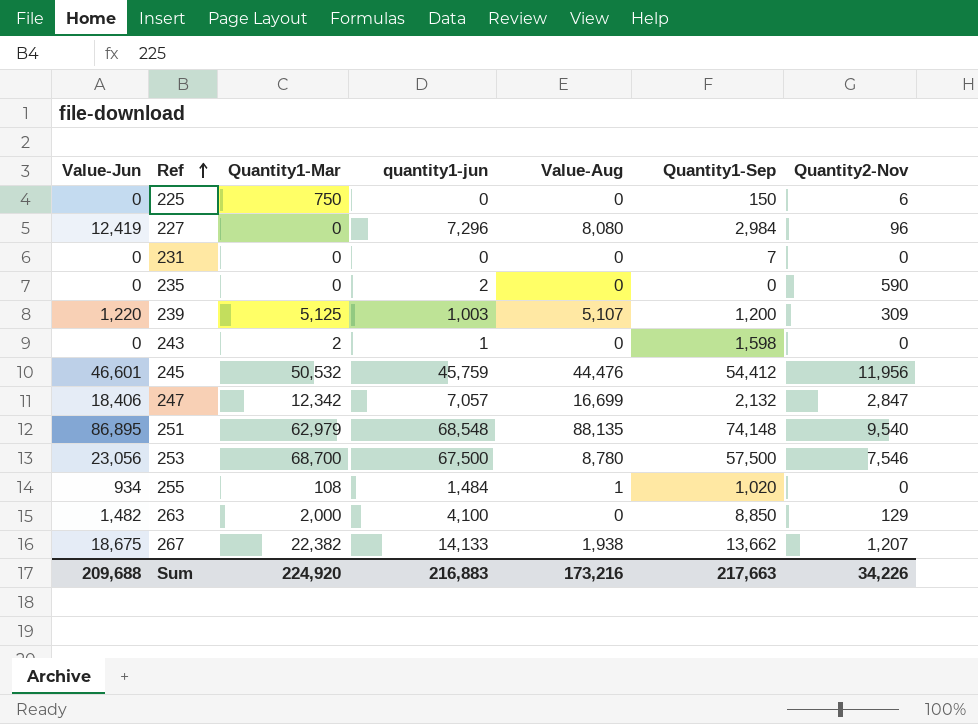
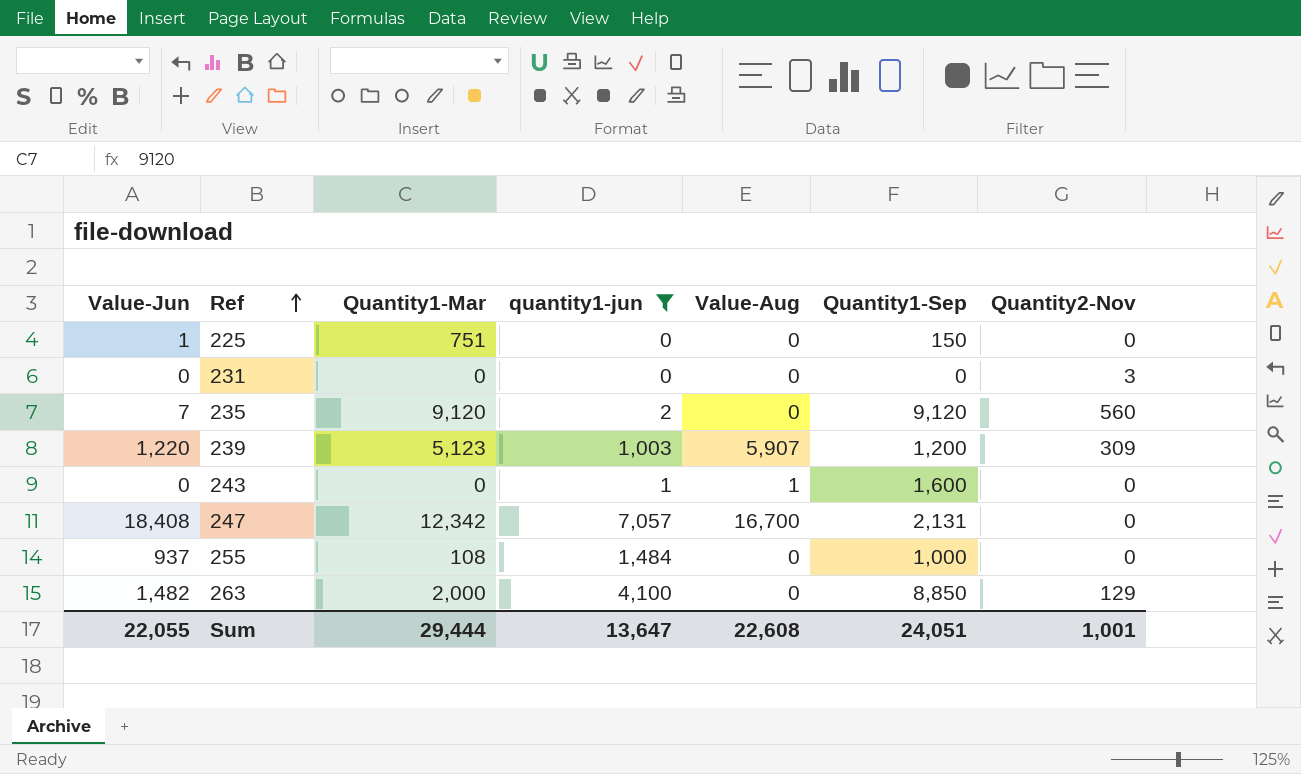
filter: none -> quantity1-jun <= 7,057
225 | Value-Jun: 0 -> 1
225 | Quantity1-Mar: 750 -> 751
225 | Quantity2-Nov: 6 -> 0
231 | Quantity1-Sep: 7 -> 0
231 | Quantity2-Nov: 0 -> 3
235 | Value-Jun: 0 -> 7
235 | Quantity1-Mar: 0 -> 9,120
235 | Quantity1-Sep: 0 -> 9,120
235 | Quantity2-Nov: 590 -> 560
239 | Quantity1-Mar: 5,125 -> 5,123
239 | Value-Aug: 5,107 -> 5,907
243 | Quantity1-Mar: 2 -> 0
243 | Value-Aug: 0 -> 1
243 | Quantity1-Sep: 1,598 -> 1,600
247 | Value-Jun: 18,406 -> 18,408
247 | Value-Aug: 16,699 -> 16,700
247 | Quantity1-Sep: 2,132 -> 2,131
247 | Quantity2-Nov: 2,847 -> 0
255 | Value-Jun: 934 -> 937
255 | Value-Aug: 1 -> 0
255 | Quantity1-Sep: 1,020 -> 1,000
Sum | Value-Jun: 209,688 -> 22,055
Sum | Quantity1-Mar: 224,920 -> 29,444
Sum | quantity1-jun: 216,883 -> 13,647
Sum | Value-Aug: 173,216 -> 22,608
Sum | Quantity1-Sep: 217,663 -> 24,051
Sum | Quantity2-Nov: 34,226 -> 1,001

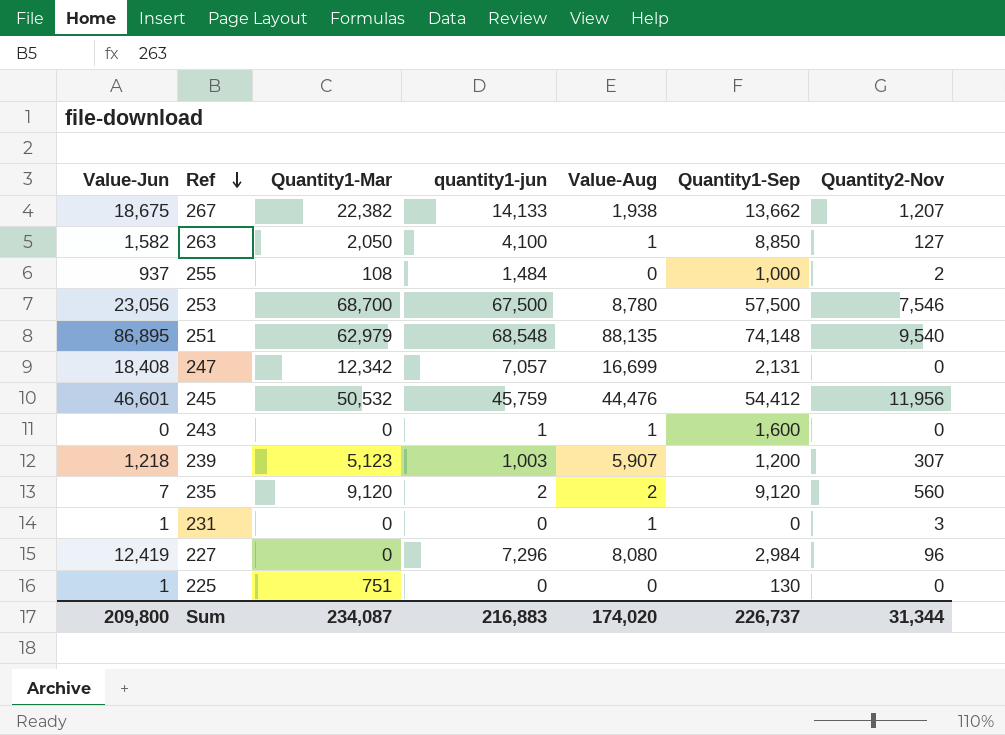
filter: quantity1-jun <= 7,057 -> none
row order: Ref ascending -> Ref descending
263 | Value-Jun: 1,482 -> 1,582
263 | Quantity1-Mar: 2,000 -> 2,050
263 | Value-Aug: 0 -> 1
263 | Quantity2-Nov: 129 -> 127
255 | Quantity2-Nov: 0 -> 2
247 | Value-Aug: 16,700 -> 16,699
239 | Value-Jun: 1,220 -> 1,218
239 | Quantity2-Nov: 309 -> 307
235 | Value-Aug: 0 -> 2
231 | Value-Jun: 0 -> 1
231 | Value-Aug: 0 -> 1
225 | Quantity1-Sep: 150 -> 130
Sum | Value-Jun: 22,055 -> 209,800
Sum | Quantity1-Mar: 29,444 -> 234,087
Sum | quantity1-jun: 13,647 -> 216,883
Sum | Value-Aug: 22,608 -> 174,020
Sum | Quantity1-Sep: 24,051 -> 226,737
Sum | Quantity2-Nov: 1,001 -> 31,344

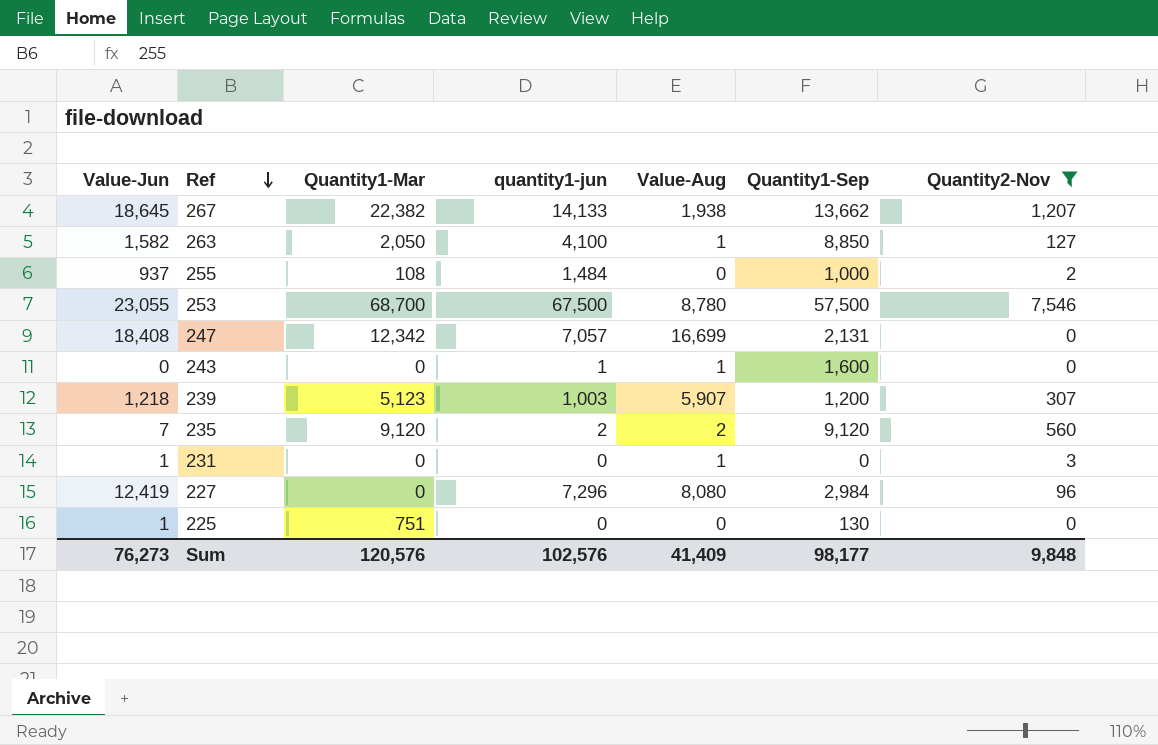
filter: none -> Quantity2-Nov <= 7,546
267 | Value-Jun: 18,675 -> 18,645
253 | Value-Jun: 23,056 -> 23,055
Sum | Value-Jun: 209,800 -> 76,273
Sum | Quantity1-Mar: 234,087 -> 120,576
Sum | quantity1-jun: 216,883 -> 102,576
Sum | Value-Aug: 174,020 -> 41,409
Sum | Quantity1-Sep: 226,737 -> 98,177
Sum | Quantity2-Nov: 31,344 -> 9,848

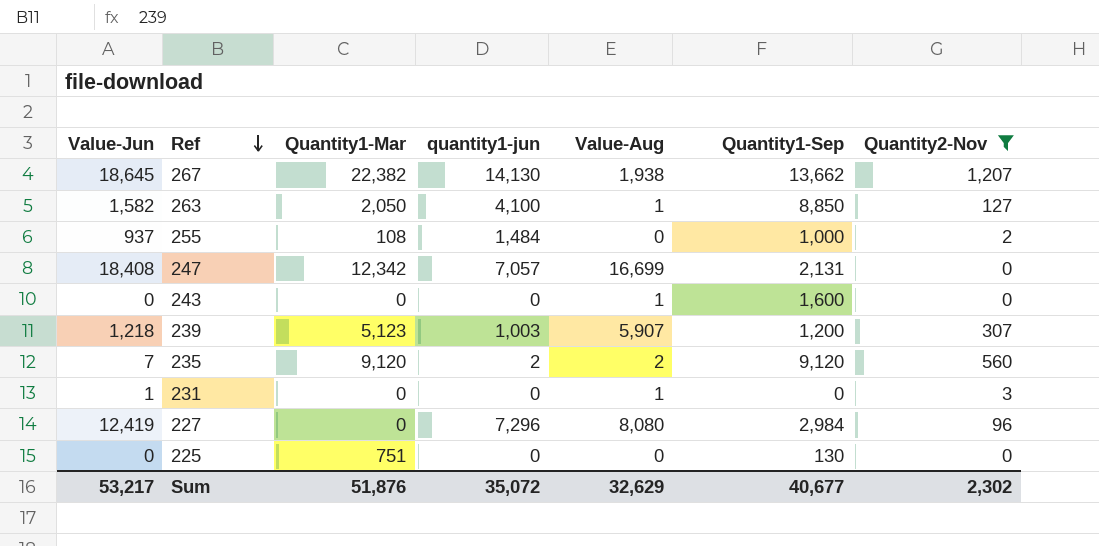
row 253: 23,055 | 68,700 | 67,500 | 8,780 | 57,500 | 7,546 -> none
267 | quantity1-jun: 14,133 -> 14,130
243 | quantity1-jun: 1 -> 0
225 | Value-Jun: 1 -> 0
Sum | Value-Jun: 76,273 -> 53,217
Sum | Quantity1-Mar: 120,576 -> 51,876
Sum | quantity1-jun: 102,576 -> 35,072
Sum | Value-Aug: 41,409 -> 32,629
Sum | Quantity1-Sep: 98,177 -> 40,677
Sum | Quantity2-Nov: 9,848 -> 2,302

